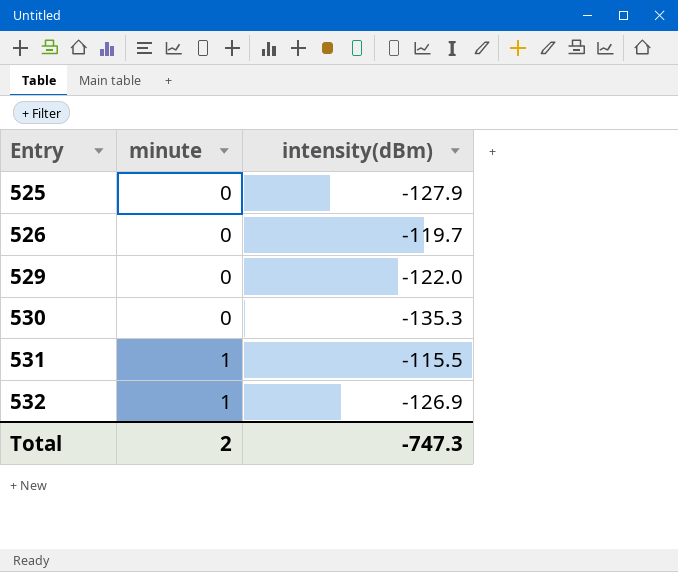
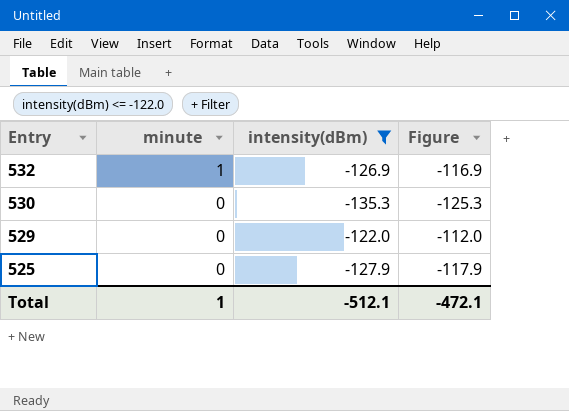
filter: none -> intensity(dBm) <= -122.0
row order: Entry ascending -> Entry descending
column Figure | formula: none -> [intensity(dBm)] + 10
Total | minute: 2 -> 1
Total | intensity(dBm): -747.3 -> -512.1

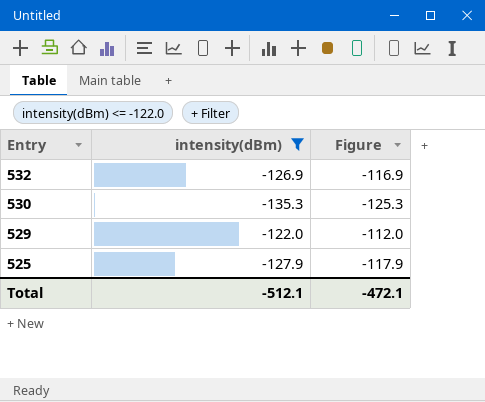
column minute | position: 2 -> none

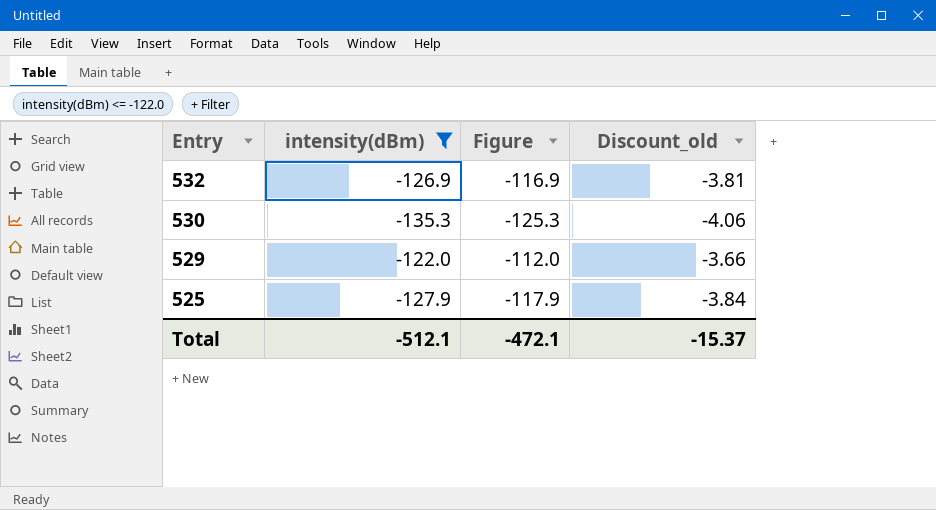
column Discount_old | formula: none -> [intensity(dBm)] * 0.03

